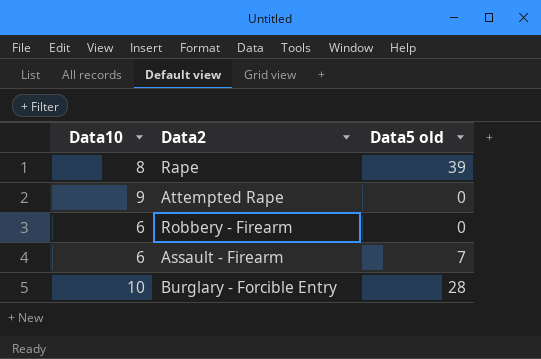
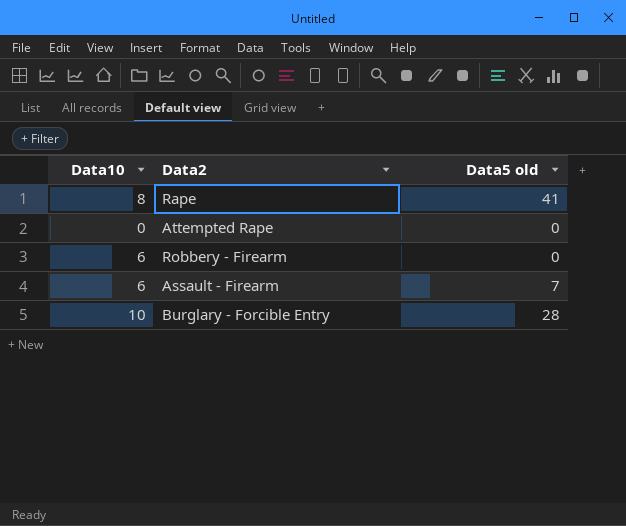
Rape | Data5 old: 39 -> 41
Attempted Rape | Data10: 9 -> 0

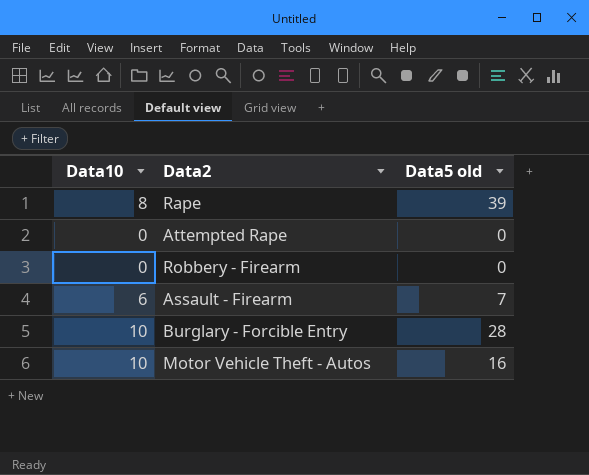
Rape | Data5 old: 41 -> 39
Robbery - Firearm | Data10: 6 -> 0
row Motor Vehicle Theft - Autos: none -> 10 | 16

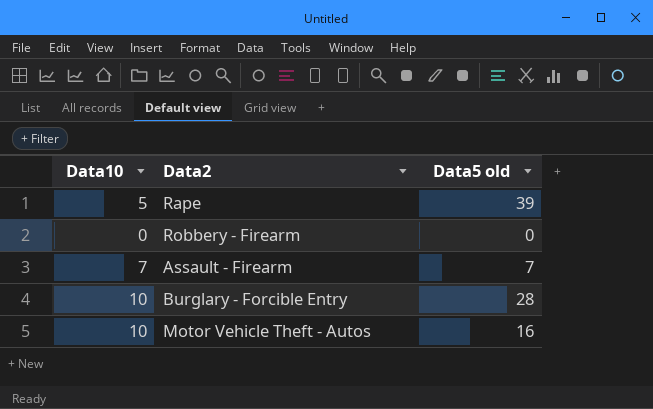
row Attempted Rape: 0 | 0 -> none
Rape | Data10: 8 -> 5
Assault - Firearm | Data10: 6 -> 7

